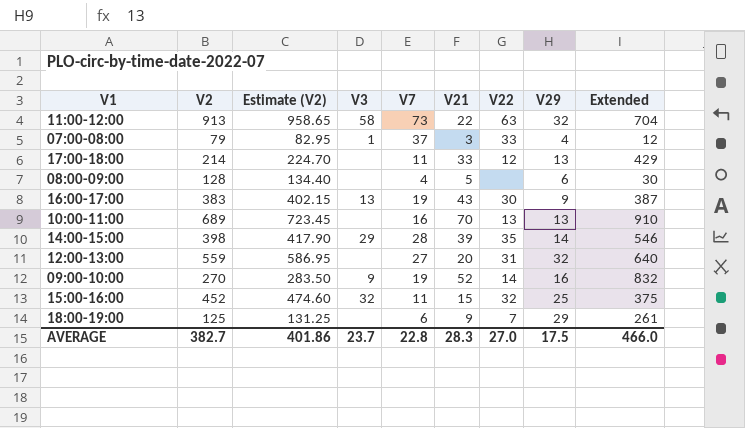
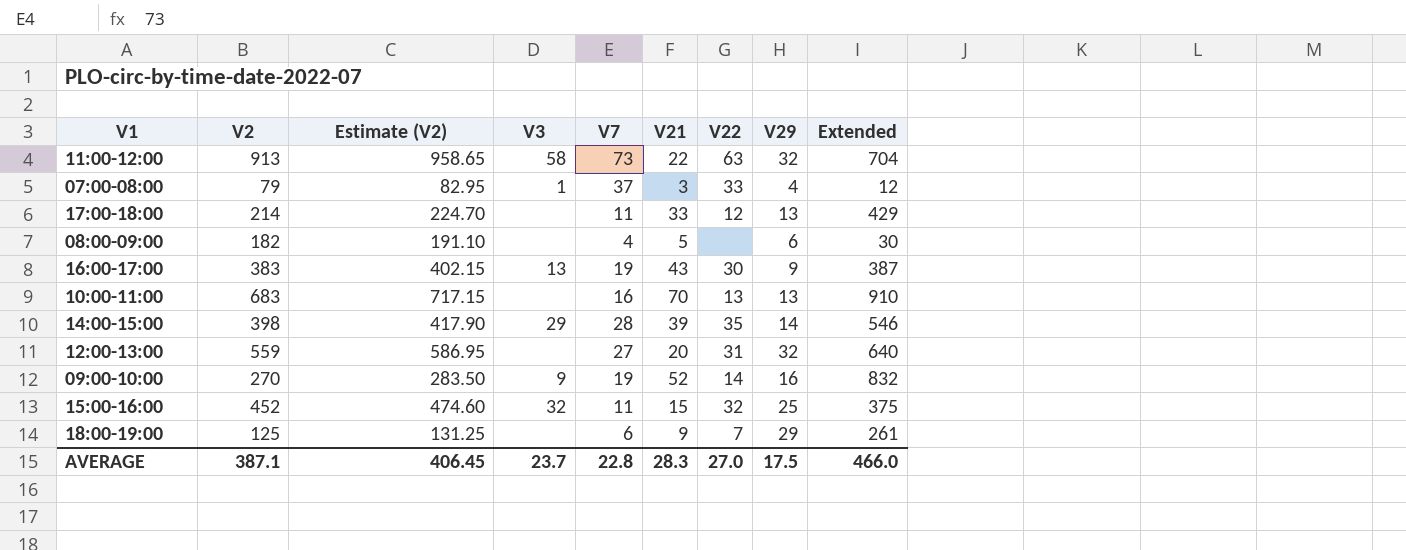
08:00-09:00 | V2: 128 -> 182
08:00-09:00 | Estimate (V2): 134.40 -> 191.10
10:00-11:00 | V2: 689 -> 683
10:00-11:00 | Estimate (V2): 723.45 -> 717.15
AVERAGE | V2: 382.7 -> 387.1
AVERAGE | Estimate (V2): 401.86 -> 406.45

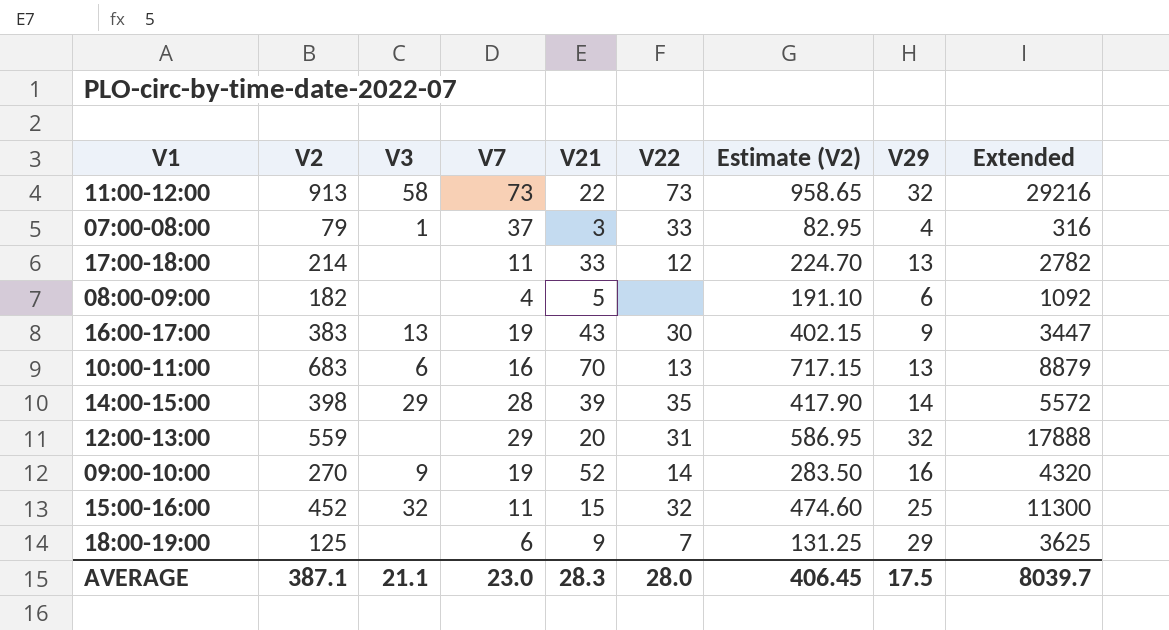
column Estimate (V2) | position: 3 -> 7
column Extended | formula: [V21] * [V29] -> [V2] * [V29]
11:00-12:00 | V22: 63 -> 73
10:00-11:00 | V3: none -> 6
12:00-13:00 | V7: 27 -> 29
AVERAGE | V3: 23.7 -> 21.1
AVERAGE | V7: 22.8 -> 23.0
AVERAGE | V22: 27.0 -> 28.0
AVERAGE | Extended: 466.0 -> 8039.7

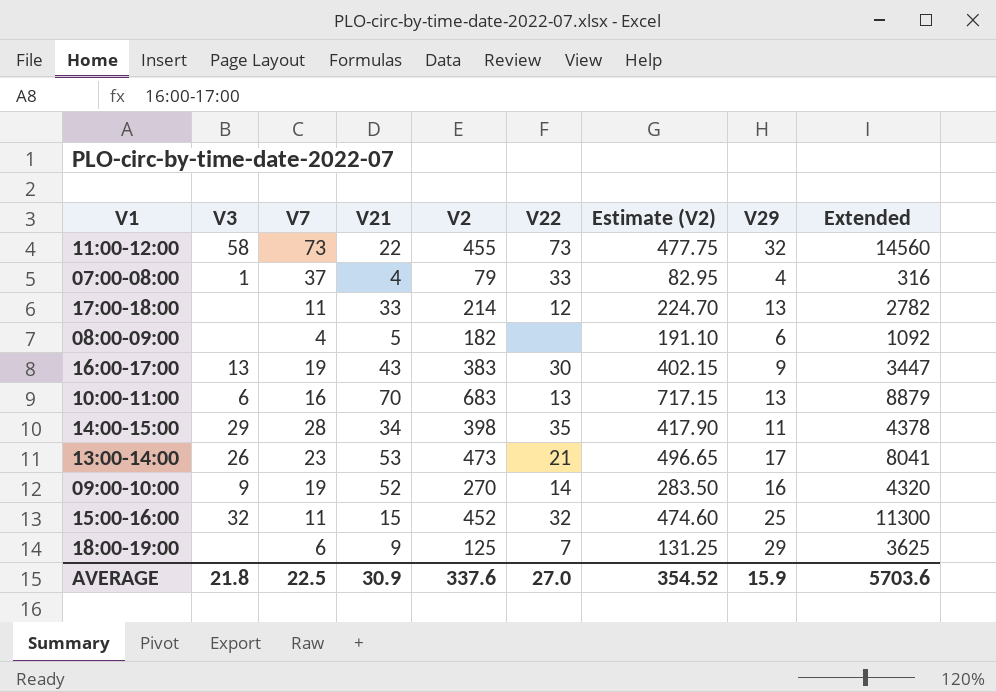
column V2 | position: 2 -> 5
row 12:00-13:00: 559 | none | 29 | 20 | 31 | 586.95 | 32 | 17888 -> none
11:00-12:00 | V2: 913 -> 455
11:00-12:00 | Estimate (V2): 958.65 -> 477.75
11:00-12:00 | Extended: 29216 -> 14560
07:00-08:00 | V21: 3 -> 4
14:00-15:00 | V21: 39 -> 34
14:00-15:00 | V29: 14 -> 11
14:00-15:00 | Extended: 5572 -> 4378
row 13:00-14:00: none -> 26 | 23 | 53 | 473 | 21 | 496.65 | 17 | 8041
AVERAGE | V3: 21.1 -> 21.8
AVERAGE | V7: 23.0 -> 22.5
AVERAGE | V21: 28.3 -> 30.9
AVERAGE | V2: 387.1 -> 337.6
AVERAGE | V22: 28.0 -> 27.0
AVERAGE | Estimate (V2): 406.45 -> 354.52
AVERAGE | V29: 17.5 -> 15.9
AVERAGE | Extended: 8039.7 -> 5703.6

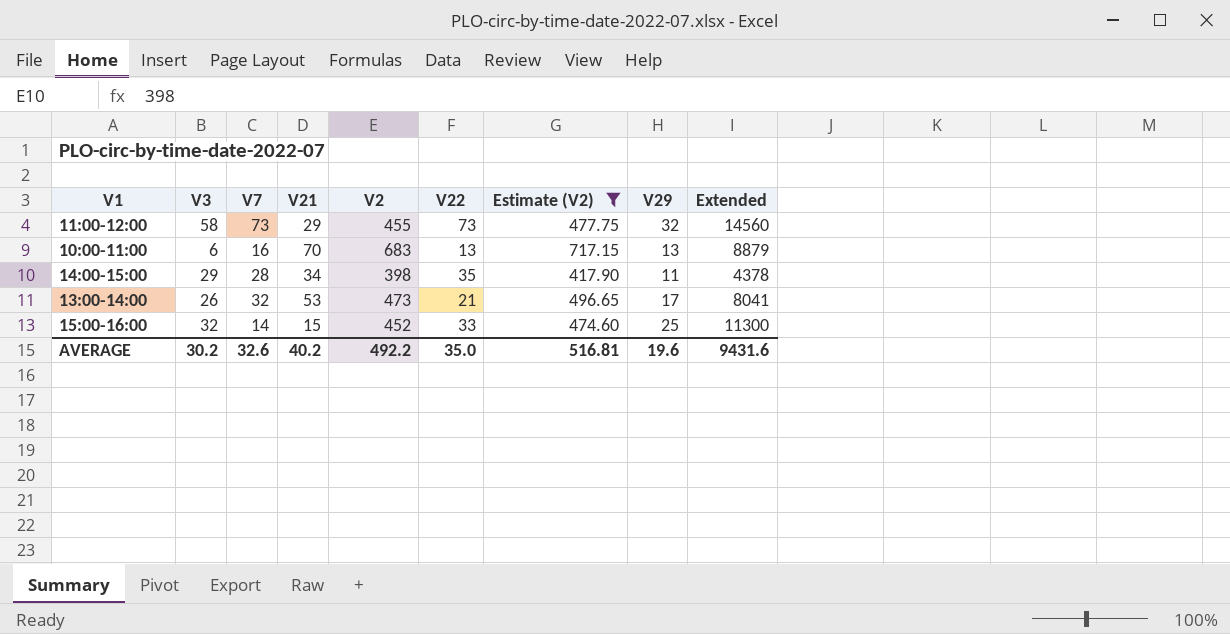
filter: none -> Estimate (V2) >= 417.90
11:00-12:00 | V21: 22 -> 29
13:00-14:00 | V7: 23 -> 32
15:00-16:00 | V7: 11 -> 14
15:00-16:00 | V22: 32 -> 33
AVERAGE | V3: 21.8 -> 30.2
AVERAGE | V7: 22.5 -> 32.6
AVERAGE | V21: 30.9 -> 40.2
AVERAGE | V2: 337.6 -> 492.2
AVERAGE | V22: 27.0 -> 35.0
AVERAGE | Estimate (V2): 354.52 -> 516.81
AVERAGE | V29: 15.9 -> 19.6
AVERAGE | Extended: 5703.6 -> 9431.6

